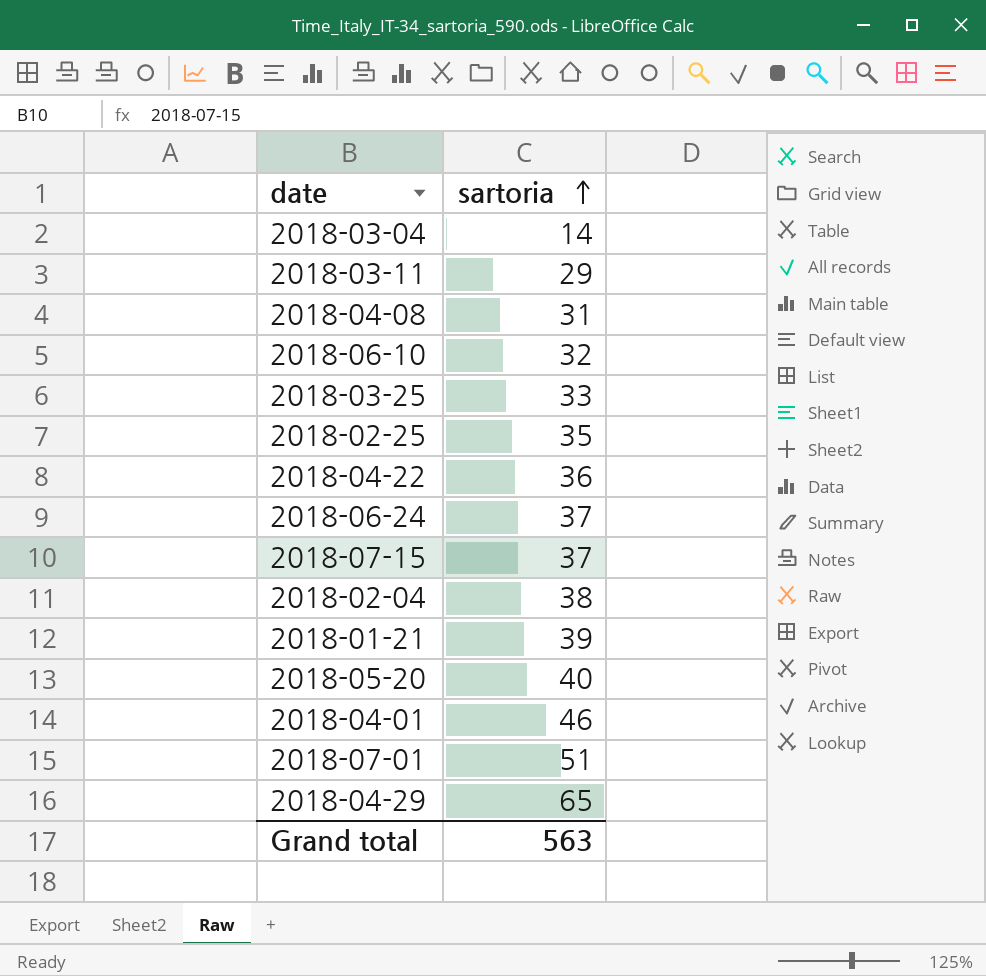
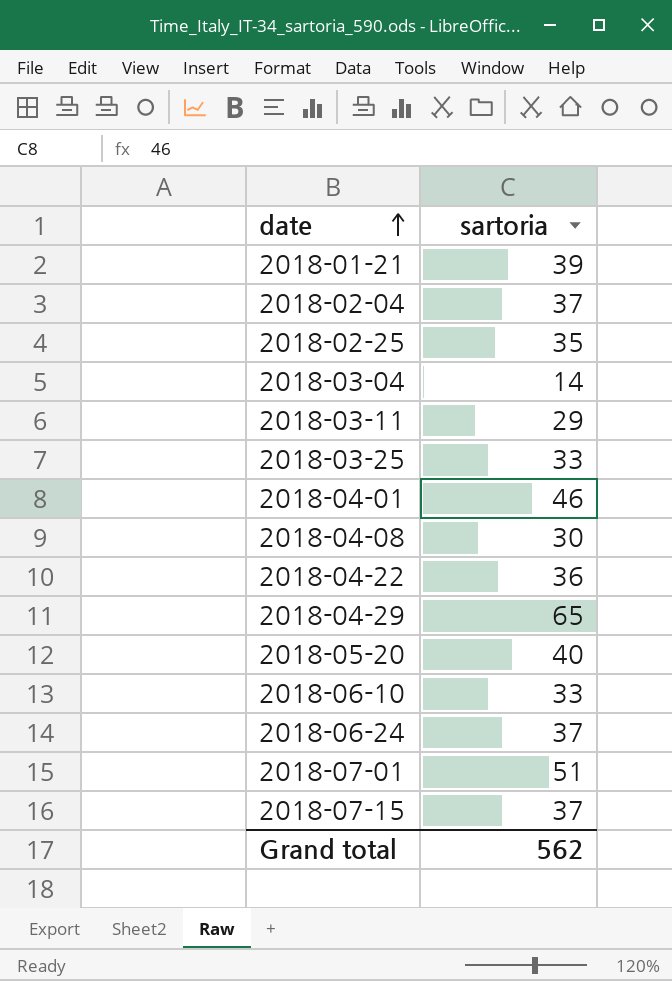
row order: sartoria ascending -> date ascending
2018-02-04 | sartoria: 38 -> 37
2018-04-08 | sartoria: 31 -> 30
2018-06-10 | sartoria: 32 -> 33
Grand total | sartoria: 563 -> 562

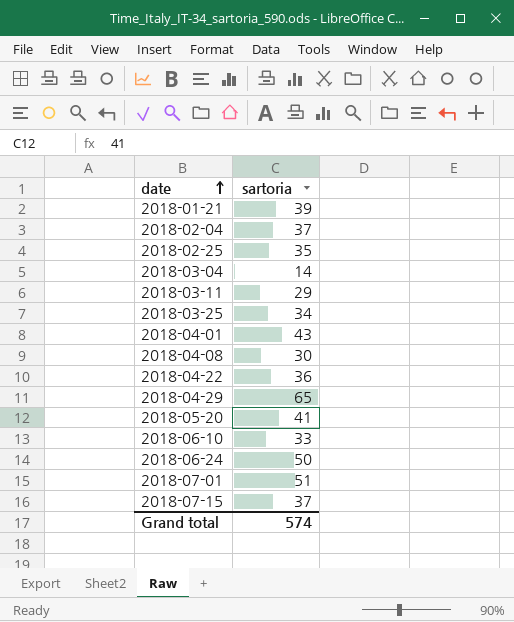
2018-03-25 | sartoria: 33 -> 34
2018-04-01 | sartoria: 46 -> 43
2018-05-20 | sartoria: 40 -> 41
2018-06-24 | sartoria: 37 -> 50
Grand total | sartoria: 562 -> 574

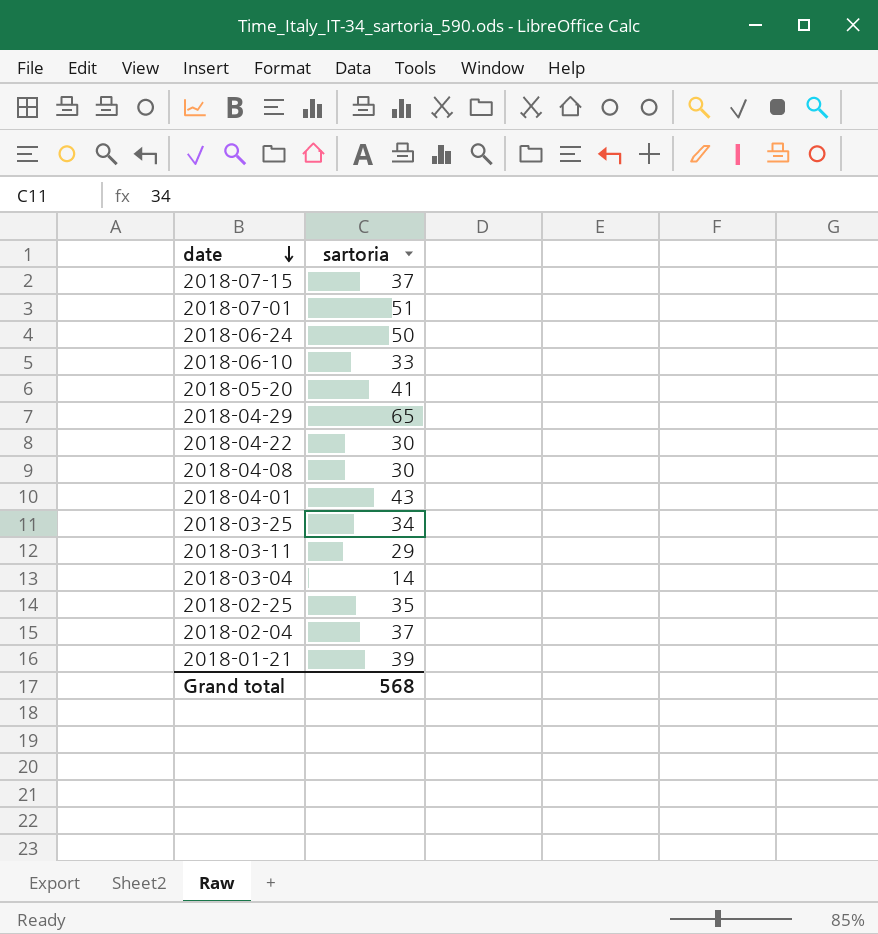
row order: date ascending -> date descending
2018-04-22 | sartoria: 36 -> 30
Grand total | sartoria: 574 -> 568

